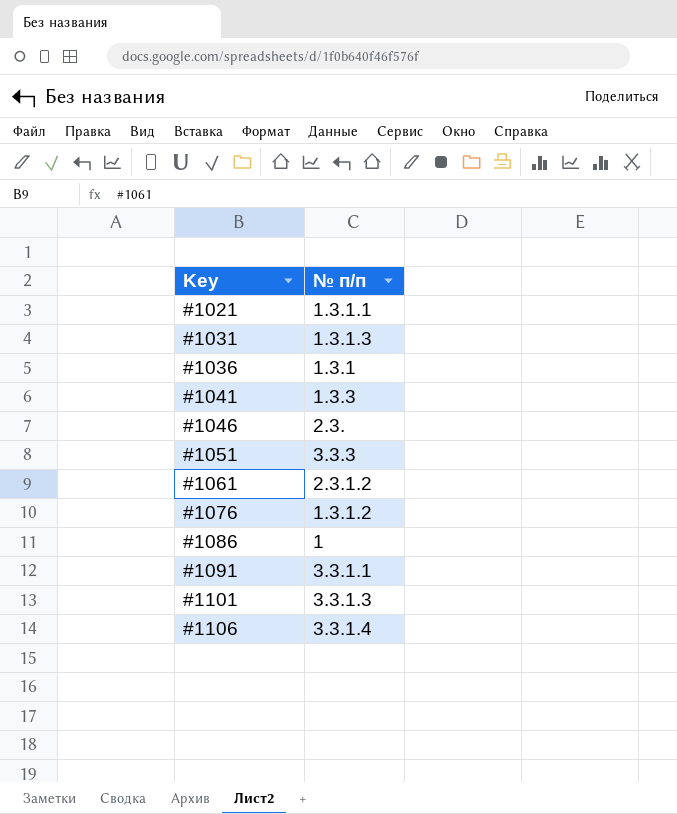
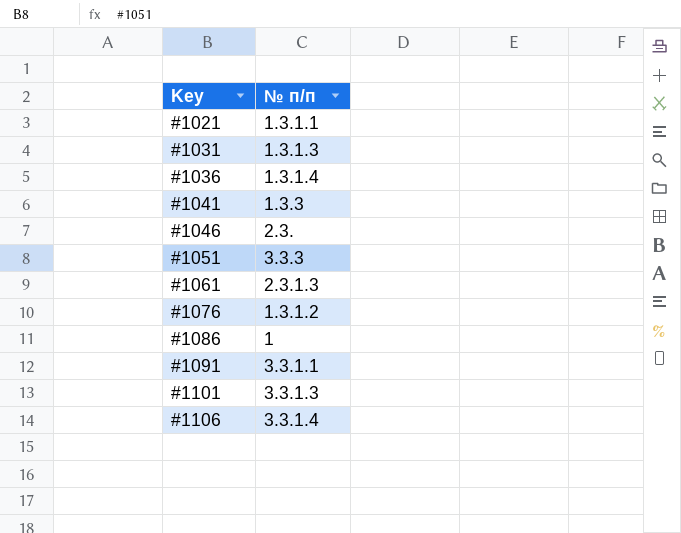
#1036 | № п/п: 1.3.1 -> 1.3.1.4
#1061 | № п/п: 2.3.1.2 -> 2.3.1.3

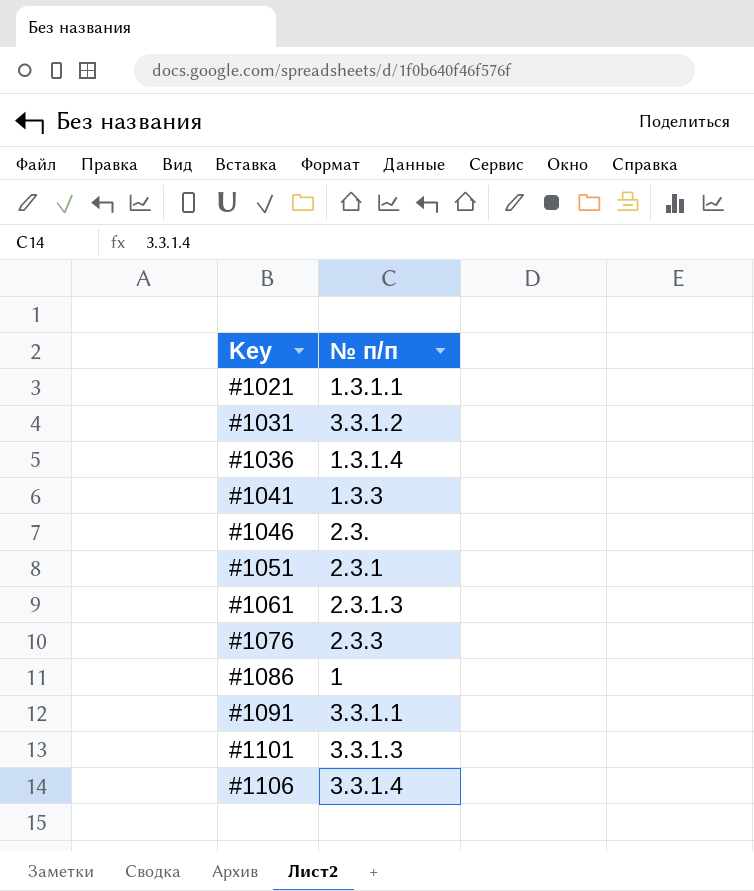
#1031 | № п/п: 1.3.1.3 -> 3.3.1.2
#1051 | № п/п: 3.3.3 -> 2.3.1
#1076 | № п/п: 1.3.1.2 -> 2.3.3

